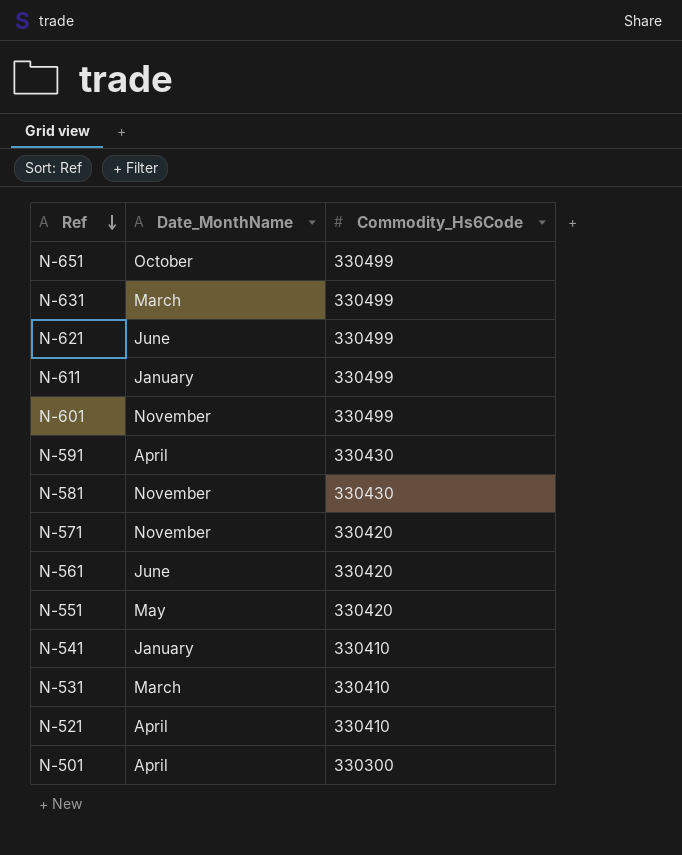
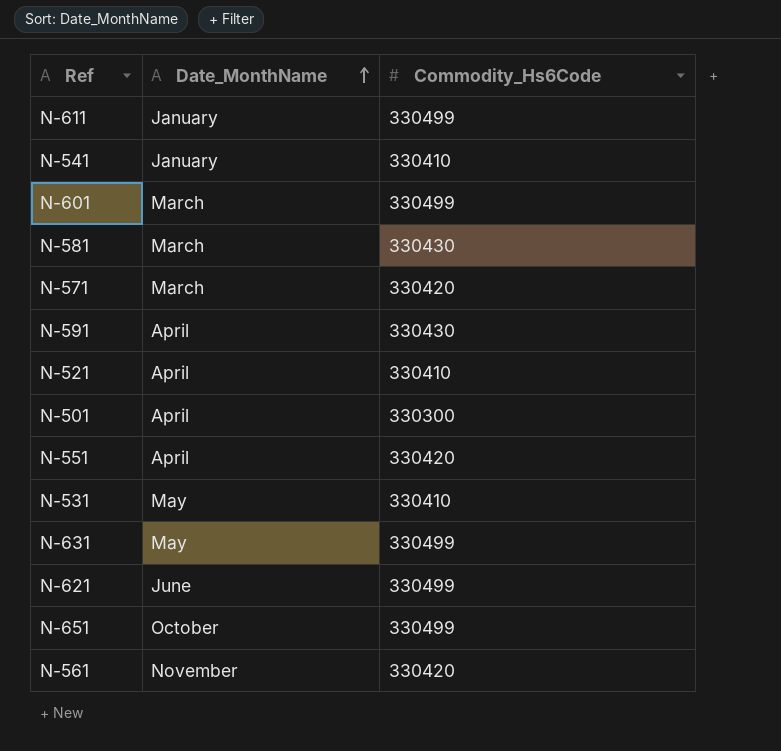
row order: Ref descending -> Date_MonthName ascending
N-601 | Date_MonthName: November -> March
N-581 | Date_MonthName: November -> March
N-571 | Date_MonthName: November -> March
N-551 | Date_MonthName: May -> April
N-531 | Date_MonthName: March -> May
N-631 | Date_MonthName: March -> May
N-561 | Date_MonthName: June -> November

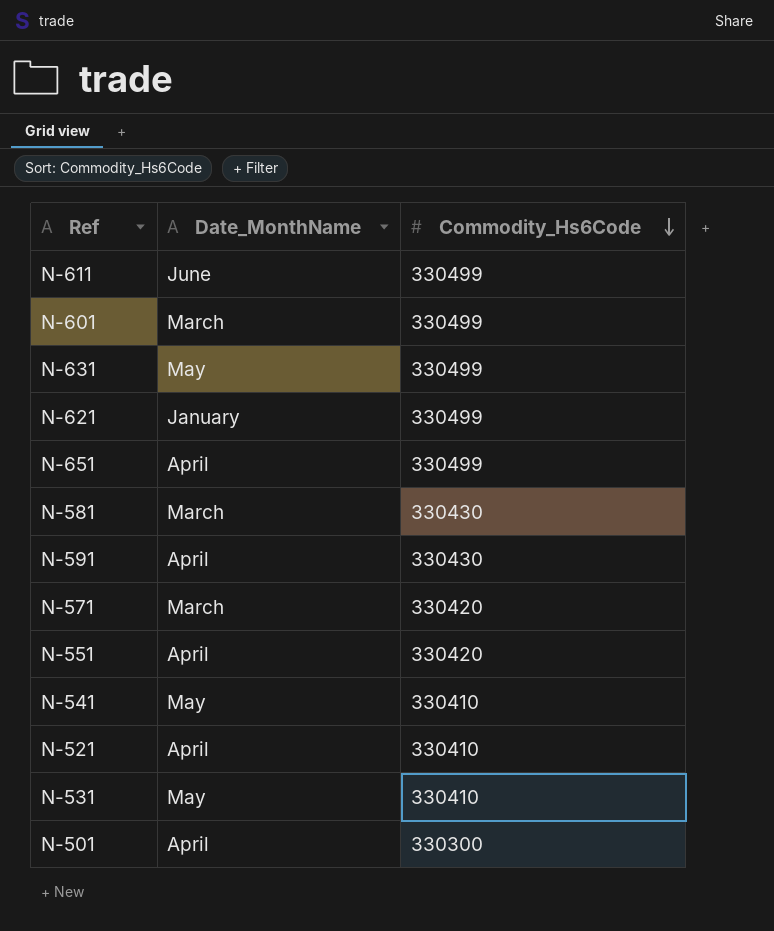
row order: Date_MonthName ascending -> Commodity_Hs6Code descending
row N-561: November | 330420 -> none
N-611 | Date_MonthName: January -> June
N-621 | Date_MonthName: June -> January
N-651 | Date_MonthName: October -> April
N-541 | Date_MonthName: January -> May

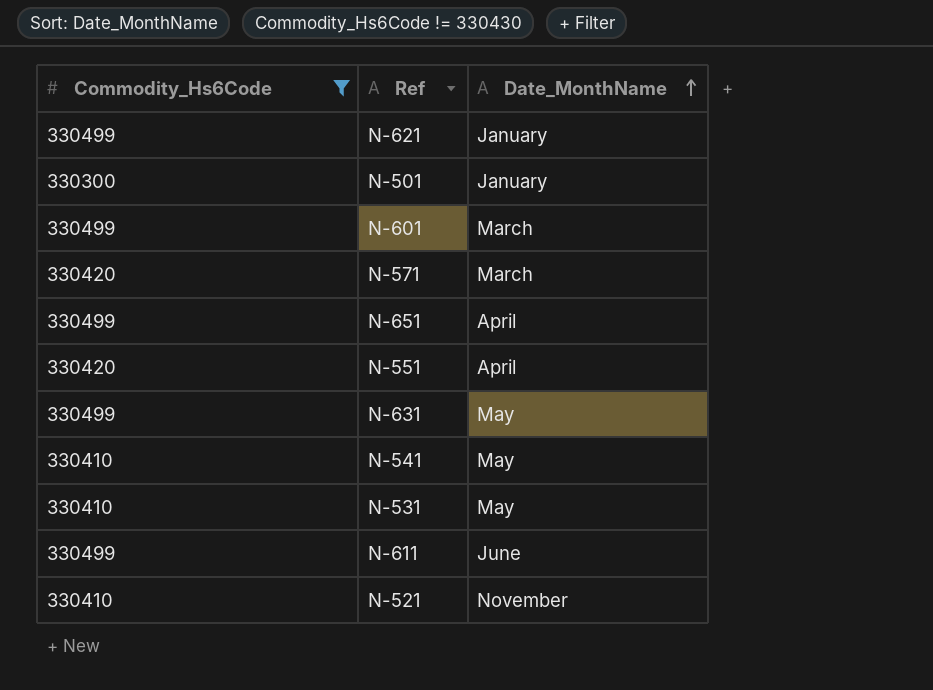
filter: none -> Commodity_Hs6Code != 330430
row order: Commodity_Hs6Code descending -> Date_MonthName ascending
column Commodity_Hs6Code | position: 3 -> 1
N-501 | Date_MonthName: April -> January
N-521 | Date_MonthName: April -> November

